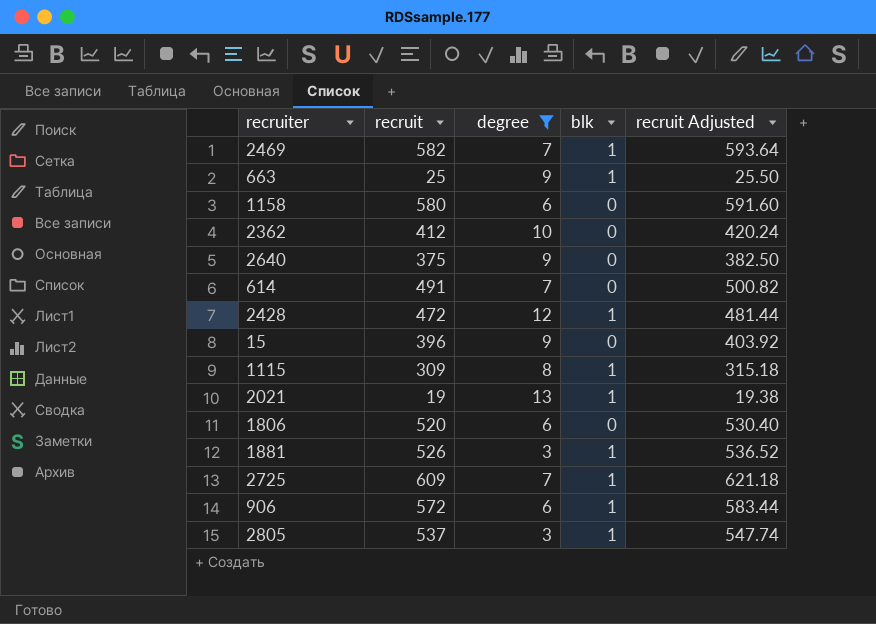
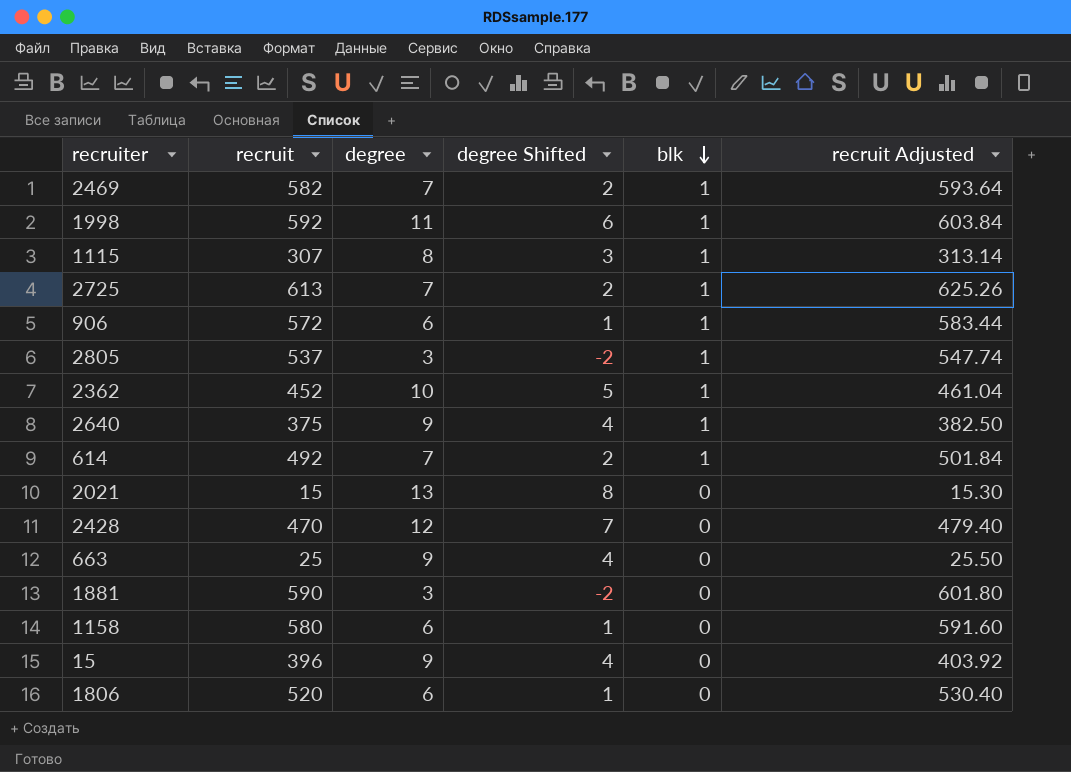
filter: degree != 11 -> none
row order: none -> blk descending
column degree Shifted | formula: none -> [degree] - 5
1115 | recruit: 309 -> 307
1115 | recruit Adjusted: 315.18 -> 313.14
2725 | recruit: 609 -> 613
2725 | recruit Adjusted: 621.18 -> 625.26
2362 | recruit: 412 -> 452
2362 | blk: 0 -> 1
2362 | recruit Adjusted: 420.24 -> 461.04
2640 | blk: 0 -> 1
614 | recruit: 491 -> 492
614 | blk: 0 -> 1
614 | recruit Adjusted: 500.82 -> 501.84
2021 | recruit: 19 -> 15
2021 | blk: 1 -> 0
2021 | recruit Adjusted: 19.38 -> 15.30
2428 | recruit: 472 -> 470
2428 | blk: 1 -> 0
2428 | recruit Adjusted: 481.44 -> 479.40
663 | blk: 1 -> 0
1881 | recruit: 526 -> 590
1881 | blk: 1 -> 0
1881 | recruit Adjusted: 536.52 -> 601.80

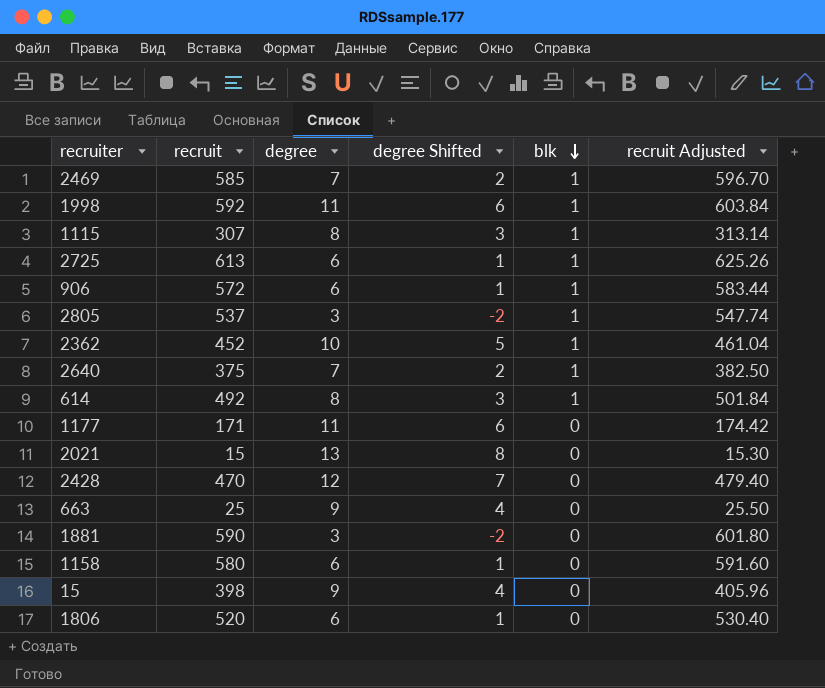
2469 | recruit: 582 -> 585
2469 | recruit Adjusted: 593.64 -> 596.70
2725 | degree: 7 -> 6
2725 | degree Shifted: 2 -> 1
2640 | degree: 9 -> 7
2640 | degree Shifted: 4 -> 2
614 | degree: 7 -> 8
614 | degree Shifted: 2 -> 3
row 1177: none -> 171 | 11 | 6 | 0 | 174.42
15 | recruit: 396 -> 398
15 | recruit Adjusted: 403.92 -> 405.96

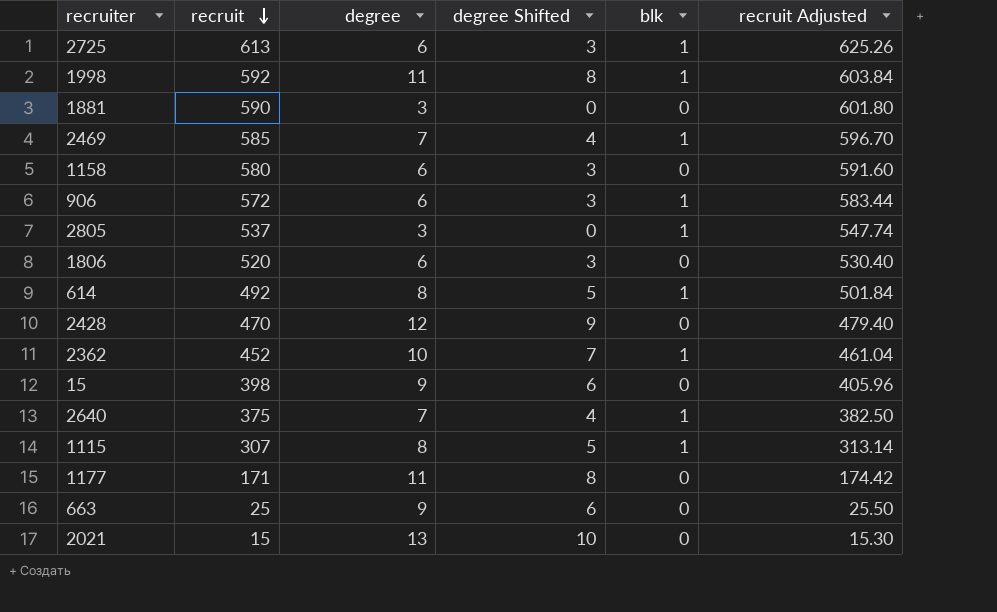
row order: blk descending -> recruit descending
column degree Shifted | formula: [degree] - 5 -> [degree] - 3

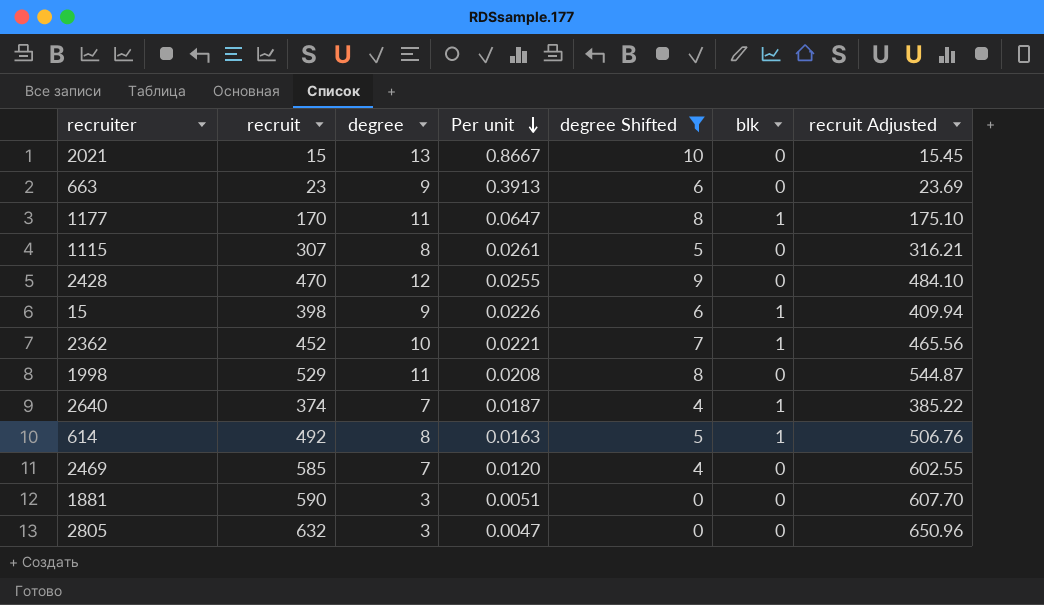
filter: none -> degree Shifted != 3
row order: recruit descending -> Per unit descending
column Per unit | formula: none -> [degree] / [recruit]
column recruit Adjusted | formula: [recruit] * 1.02 -> [recruit] * 1.03
663 | recruit: 25 -> 23
1177 | recruit: 171 -> 170
1177 | blk: 0 -> 1
1115 | blk: 1 -> 0
15 | blk: 0 -> 1
1998 | recruit: 592 -> 529
1998 | blk: 1 -> 0
2640 | recruit: 375 -> 374
2469 | blk: 1 -> 0
2805 | recruit: 537 -> 632
2805 | blk: 1 -> 0

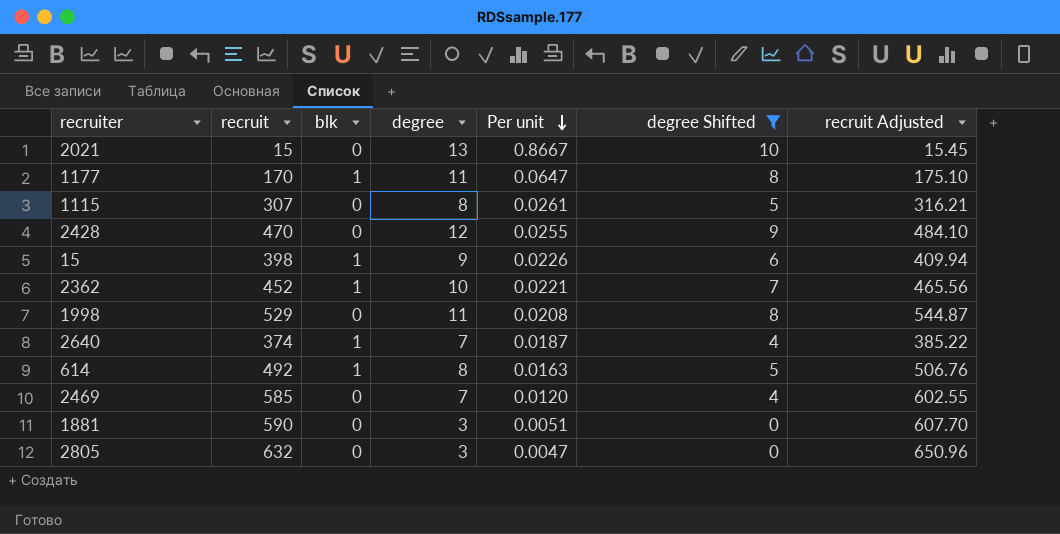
column blk | position: 6 -> 3
row 663: 23 | 9 | 0.3913 | 6 | 0 | 23.69 -> none

